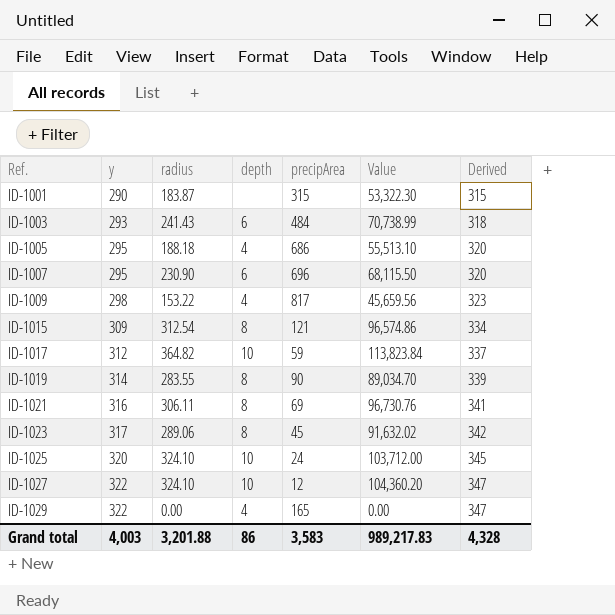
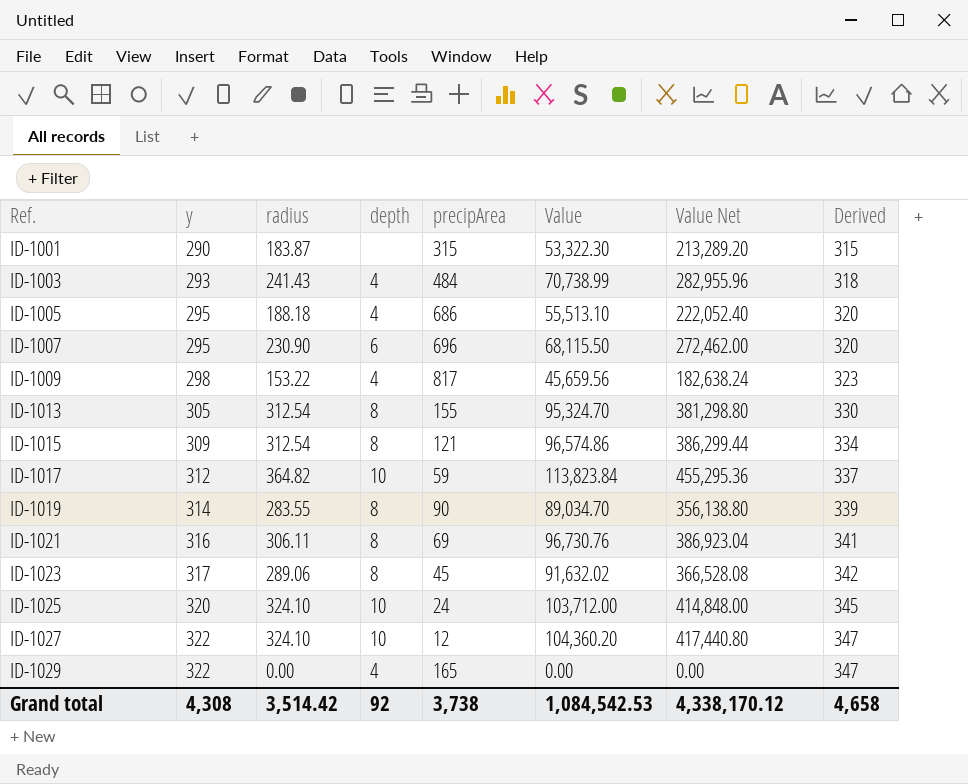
column Value Net | formula: none -> [Value] * 4
ID-1003 | depth: 6 -> 4
row ID-1013: none -> 305 | 312.54 | 8 | 155 | 95,324.70 | 381,298.80 | 330
Grand total | y: 4,003 -> 4,308
Grand total | radius: 3,201.88 -> 3,514.42
Grand total | depth: 86 -> 92
Grand total | precipArea: 3,583 -> 3,738
Grand total | Value: 989,217.83 -> 1,084,542.53
Grand total | Derived: 4,328 -> 4,658

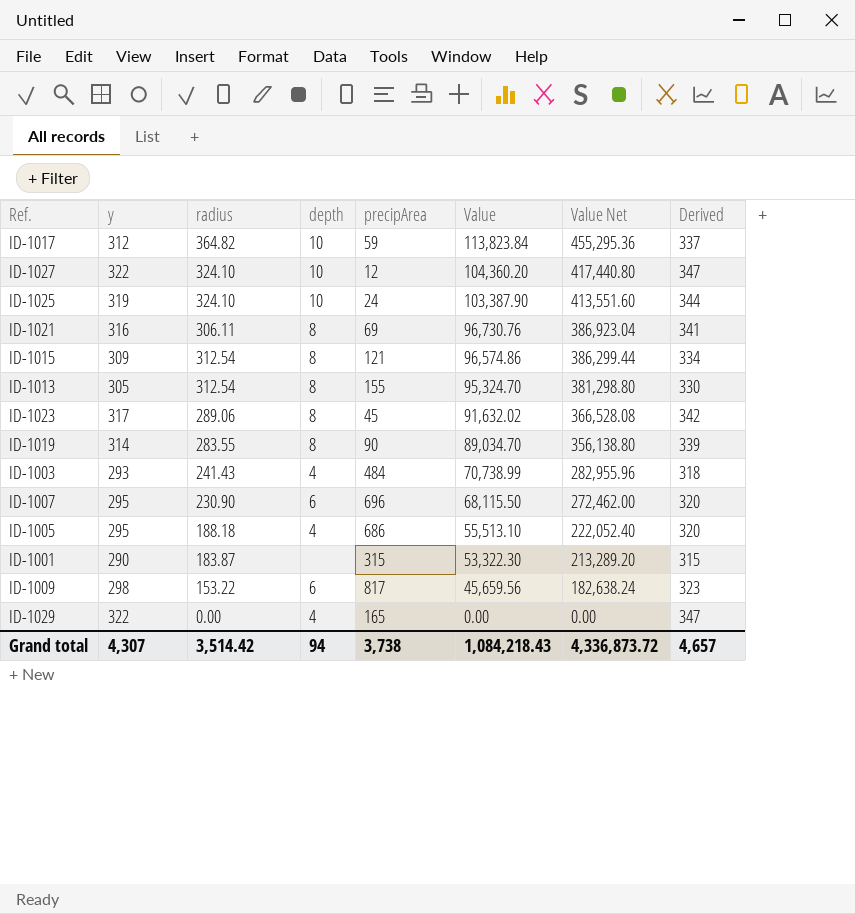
row order: Ref. ascending -> Value descending
ID-1025 | y: 320 -> 319
ID-1025 | Value: 103,712.00 -> 103,387.90
ID-1025 | Value Net: 414,848.00 -> 413,551.60
ID-1025 | Derived: 345 -> 344
ID-1009 | depth: 4 -> 6
Grand total | y: 4,308 -> 4,307
Grand total | depth: 92 -> 94
Grand total | Value: 1,084,542.53 -> 1,084,218.43
Grand total | Value Net: 4,338,170.12 -> 4,336,873.72
Grand total | Derived: 4,658 -> 4,657

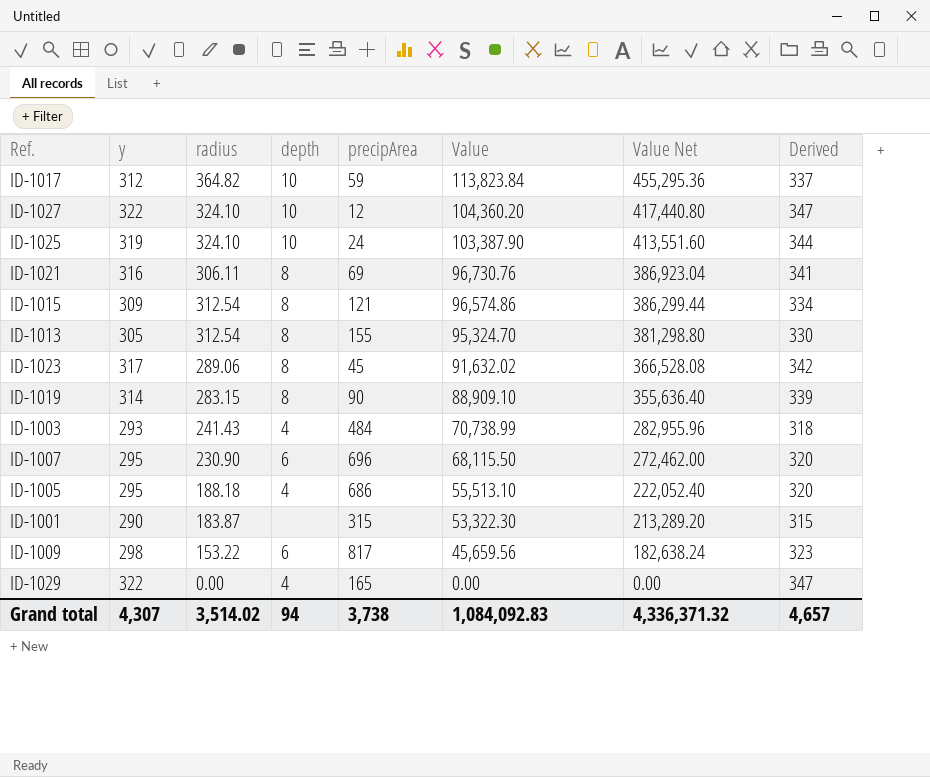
ID-1019 | radius: 283.55 -> 283.15
ID-1019 | Value: 89,034.70 -> 88,909.10
ID-1019 | Value Net: 356,138.80 -> 355,636.40
Grand total | radius: 3,514.42 -> 3,514.02
Grand total | Value: 1,084,218.43 -> 1,084,092.83
Grand total | Value Net: 4,336,873.72 -> 4,336,371.32

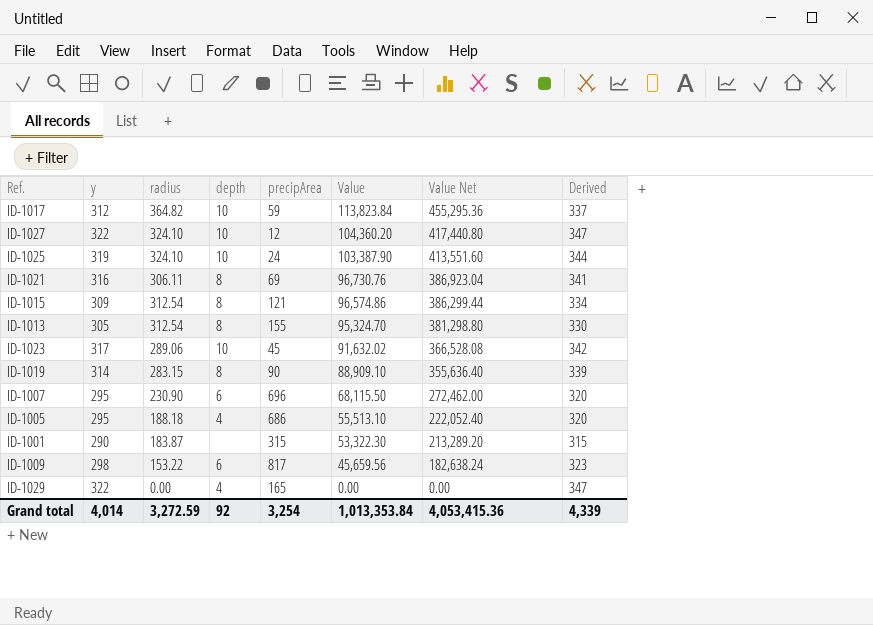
row ID-1003: 293 | 241.43 | 4 | 484 | 70,738.99 | 282,955.96 | 318 -> none
ID-1023 | depth: 8 -> 10
Grand total | y: 4,307 -> 4,014
Grand total | radius: 3,514.02 -> 3,272.59
Grand total | depth: 94 -> 92
Grand total | precipArea: 3,738 -> 3,254
Grand total | Value: 1,084,092.83 -> 1,013,353.84
Grand total | Value Net: 4,336,371.32 -> 4,053,415.36
Grand total | Derived: 4,657 -> 4,339

